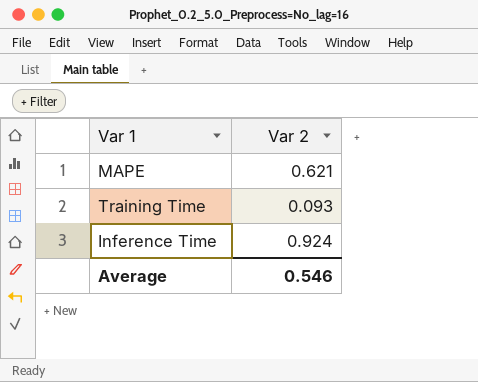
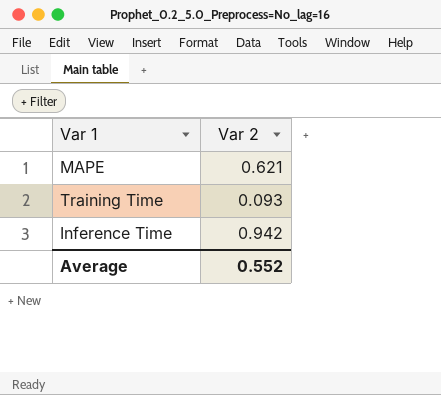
Inference Time | Var 2: 0.924 -> 0.942
Average | Var 2: 0.546 -> 0.552

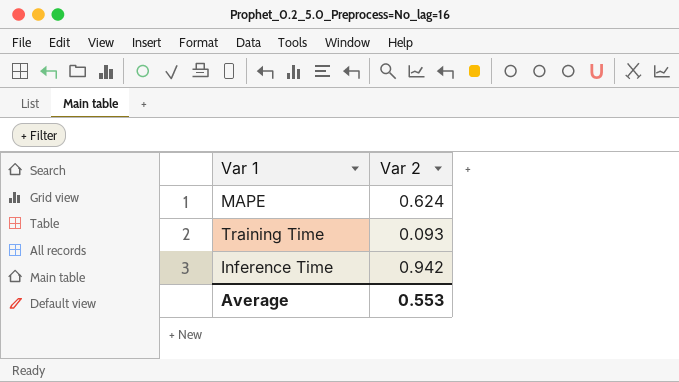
MAPE | Var 2: 0.621 -> 0.624
Average | Var 2: 0.552 -> 0.553

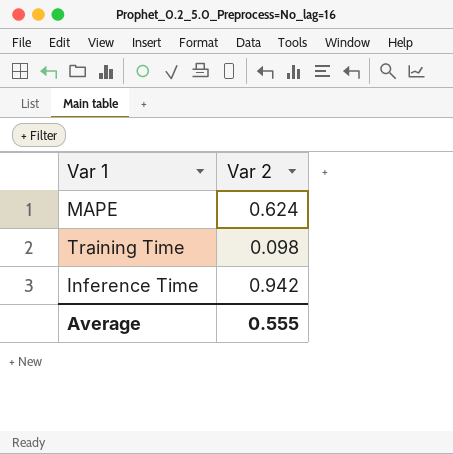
Training Time | Var 2: 0.093 -> 0.098
Average | Var 2: 0.553 -> 0.555

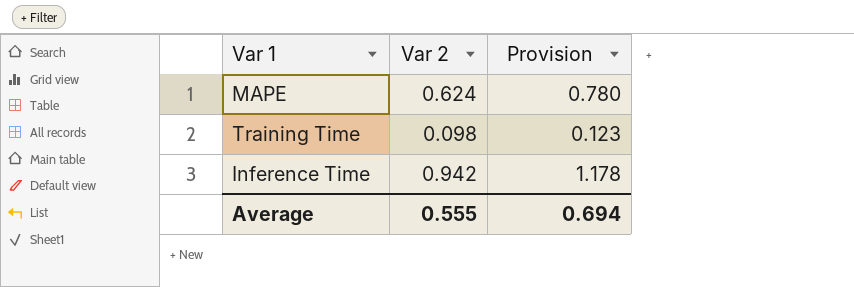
column Provision | formula: none -> [Var 2] * 1.25

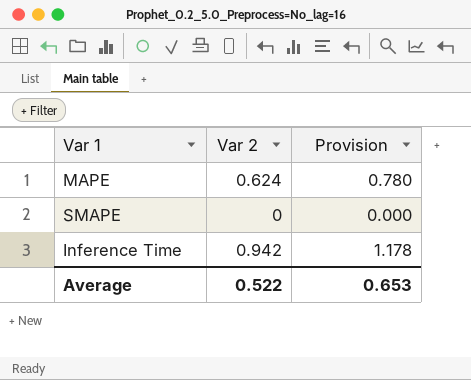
row Training Time: 0.098 | 0.123 -> none
row SMAPE: none -> 0 | 0.000
Average | Var 2: 0.555 -> 0.522
Average | Provision: 0.694 -> 0.653

